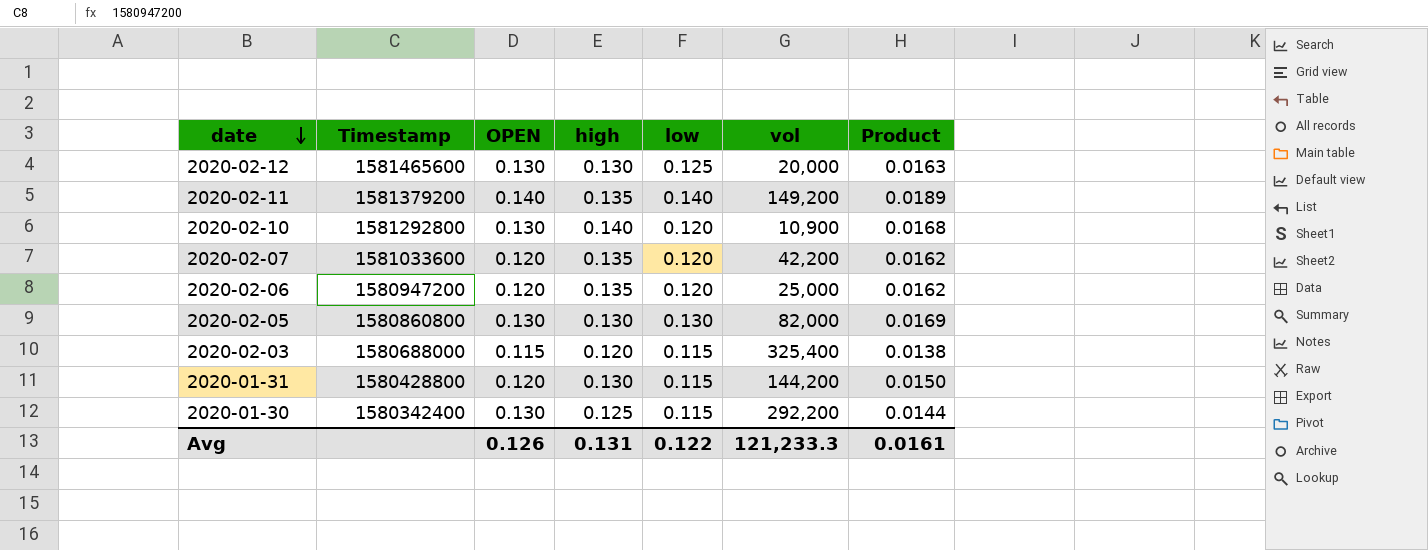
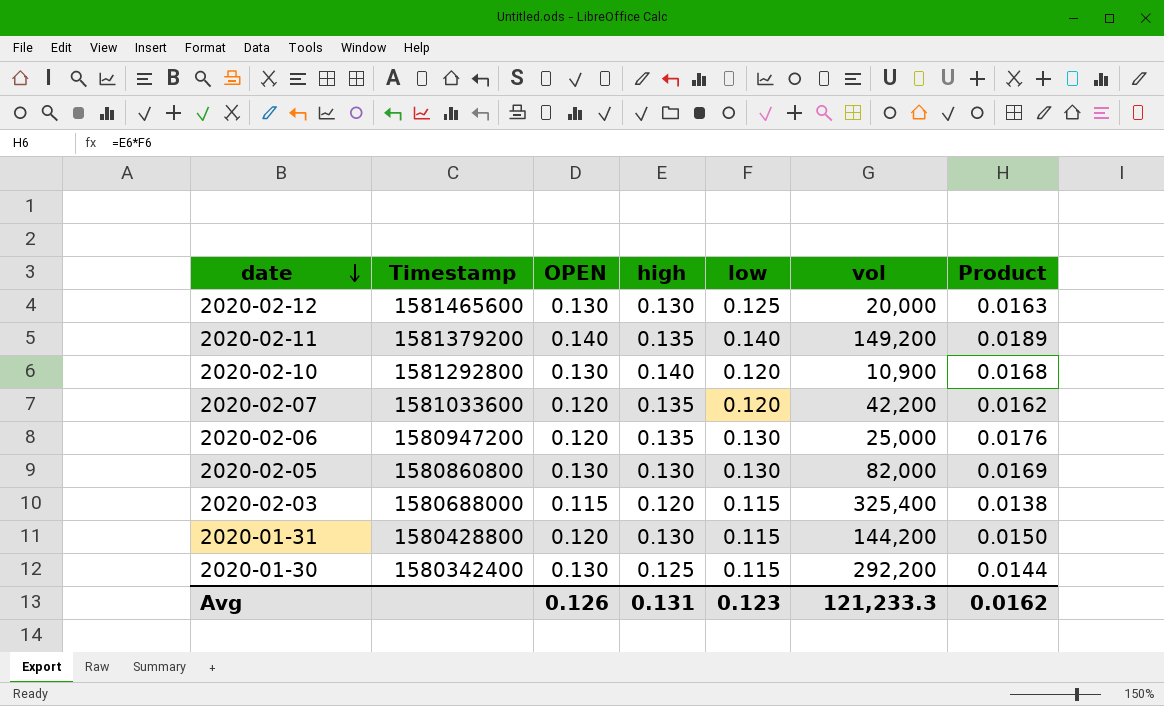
2020-02-06 | low: 0.120 -> 0.130
2020-02-06 | Product: 0.0162 -> 0.0176
Avg | low: 0.122 -> 0.123
Avg | Product: 0.0161 -> 0.0162

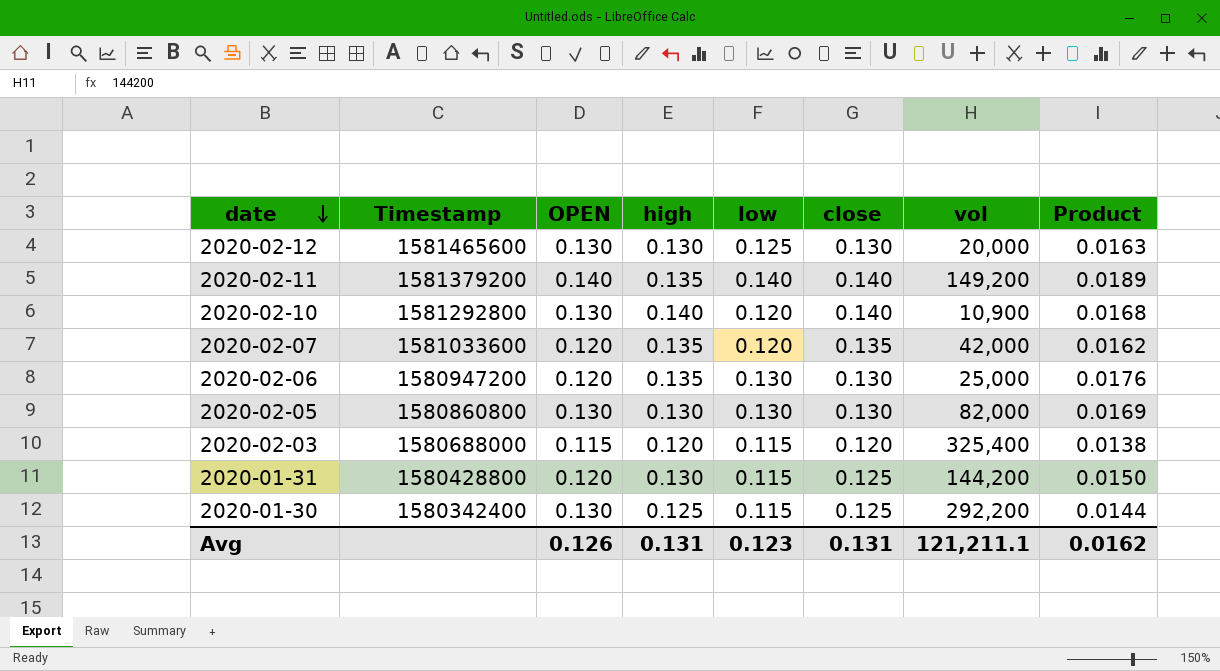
column close | position: none -> 6
2020-02-07 | vol: 42,200 -> 42,000
Avg | vol: 121,233.3 -> 121,211.1

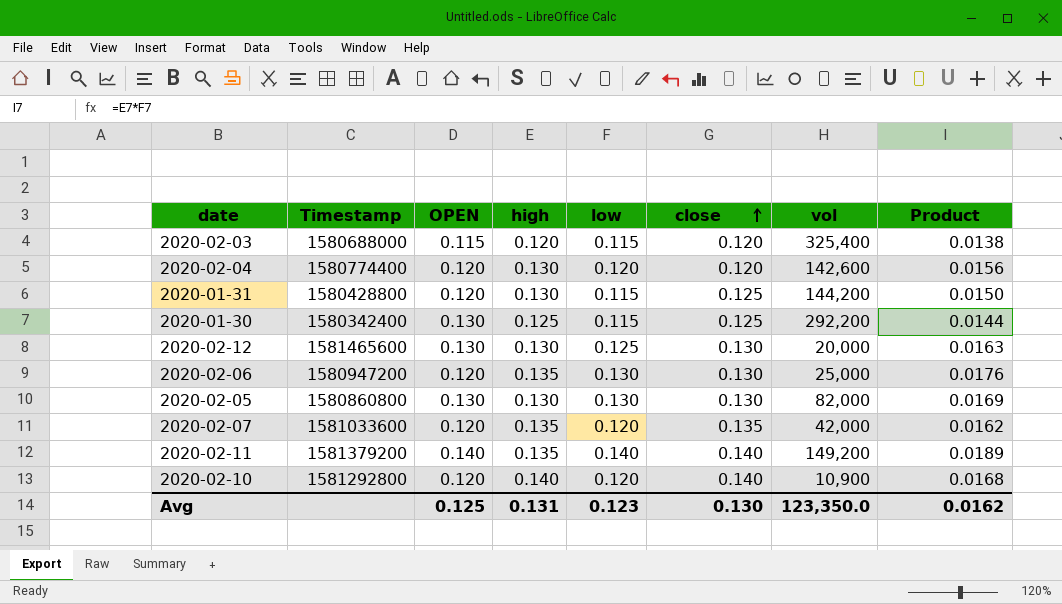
row order: date descending -> close ascending
row 2020-02-04: none -> 1580774400 | 0.120 | 0.130 | 0.120 | 0.120 | 142,600 | 0.0156
2020-02-10 | OPEN: 0.130 -> 0.120
Avg | OPEN: 0.126 -> 0.125
Avg | close: 0.131 -> 0.130
Avg | vol: 121,211.1 -> 123,350.0

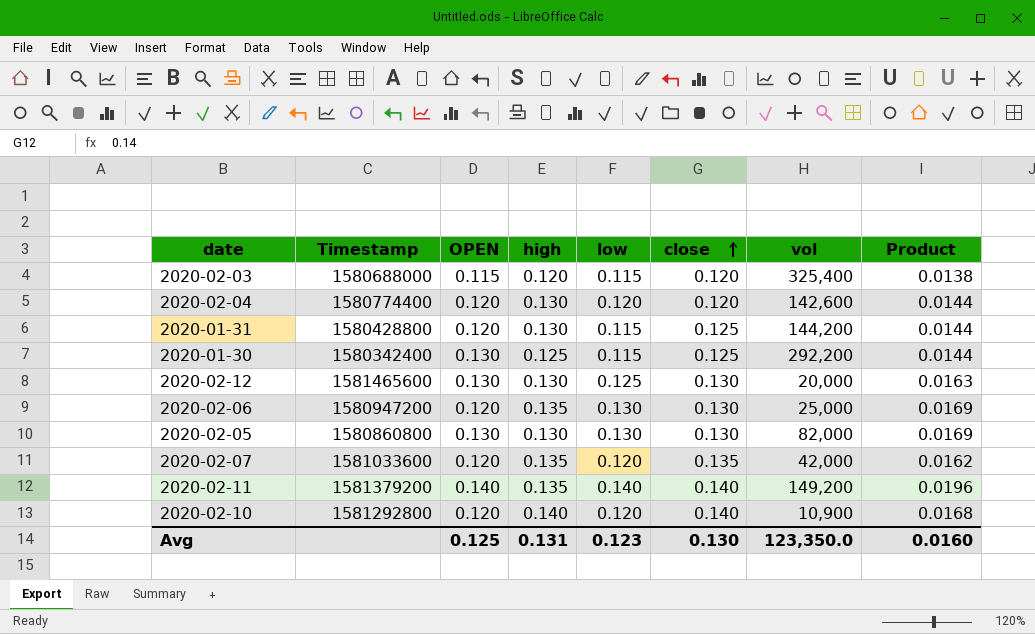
column Product | formula: [high] * [low] -> [low] * [close]
Avg | Product: 0.0162 -> 0.0160

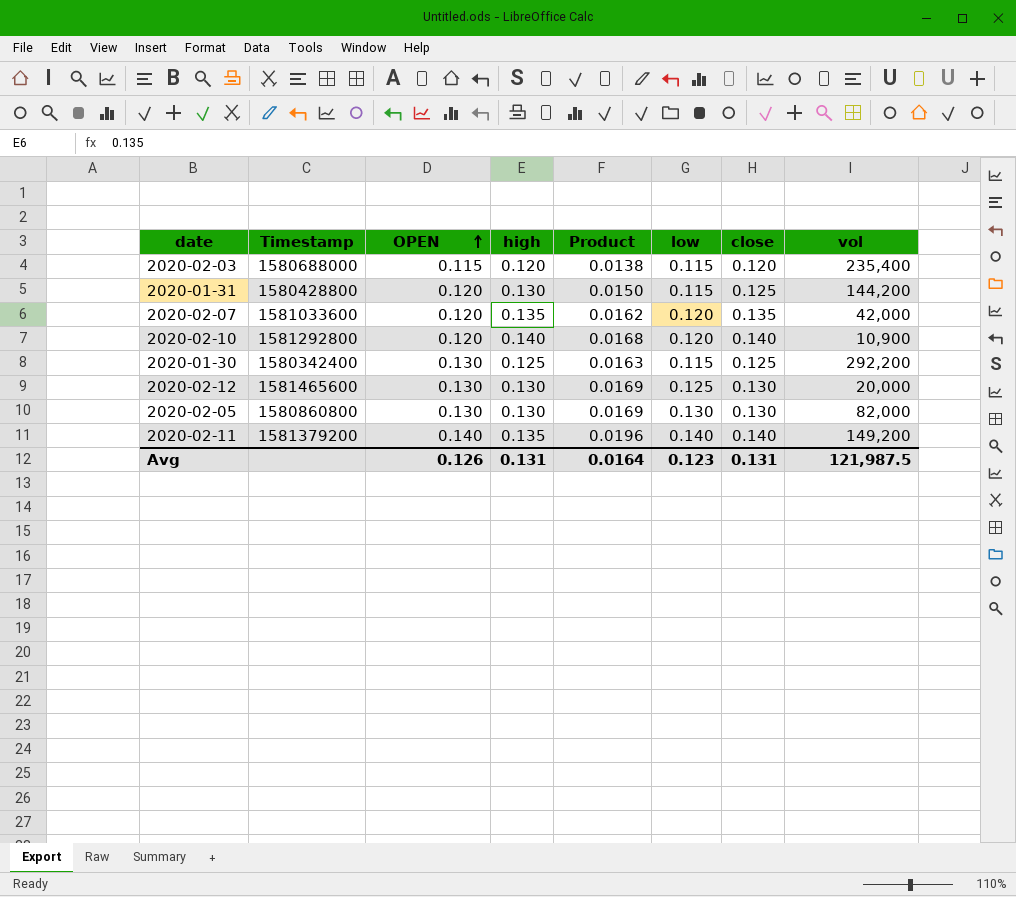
row order: close ascending -> OPEN ascending
column Product | formula: [low] * [close] -> [OPEN] * [close]
column Product | position: 8 -> 5
row 2020-02-04: 1580774400 | 0.120 | 0.130 | 0.120 | 0.120 | 142,600 | 0.0144 -> none
row 2020-02-06: 1580947200 | 0.120 | 0.135 | 0.130 | 0.130 | 25,000 | 0.0169 -> none
2020-02-03 | vol: 325,400 -> 235,400
Avg | OPEN: 0.125 -> 0.126
Avg | Product: 0.0160 -> 0.0164
Avg | close: 0.130 -> 0.131
Avg | vol: 123,350.0 -> 121,987.5

